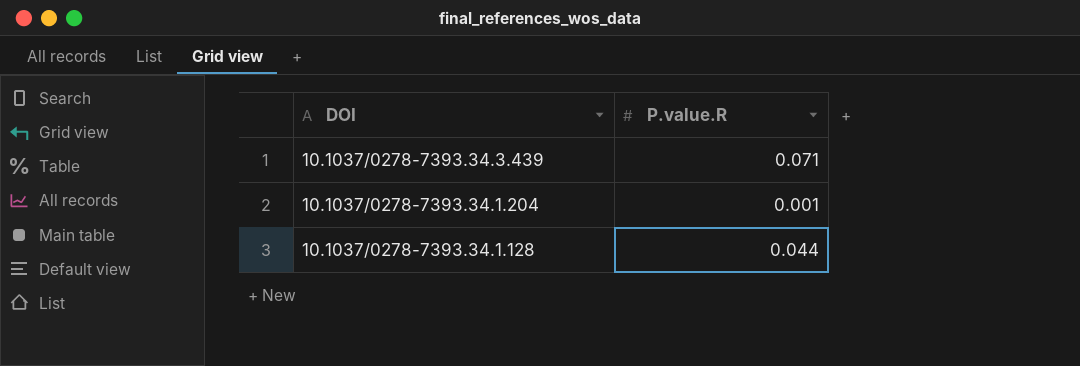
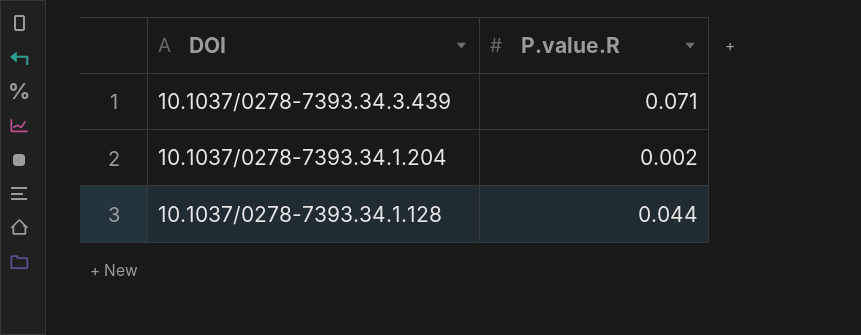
10.1037/0278-7393.34.1.204 | P.value.R: 0.001 -> 0.002

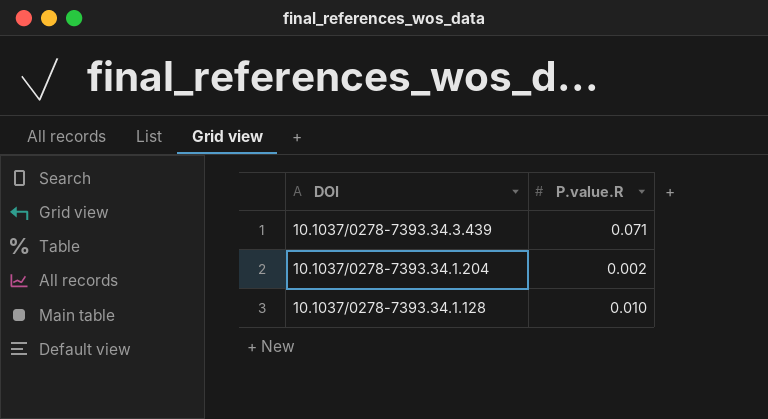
10.1037/0278-7393.34.1.128 | P.value.R: 0.044 -> 0.010

